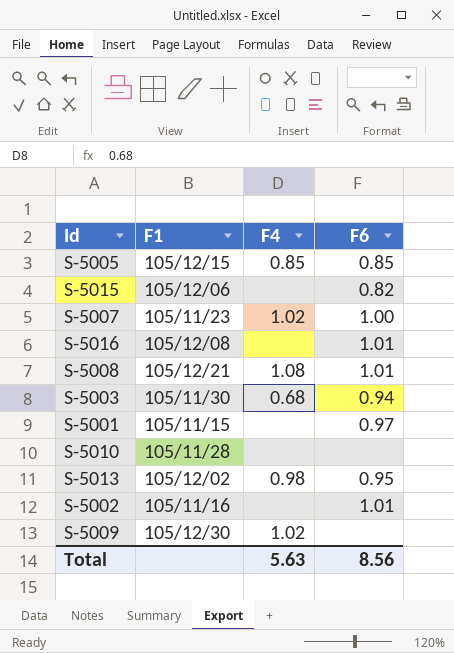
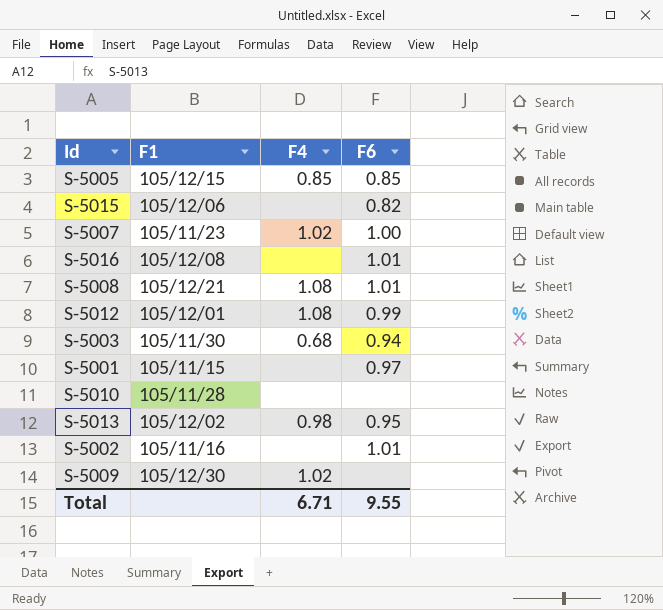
row S-5012: none -> 105/12/01 | 1.08 | 0.99
Total | F4: 5.63 -> 6.71
Total | F6: 8.56 -> 9.55

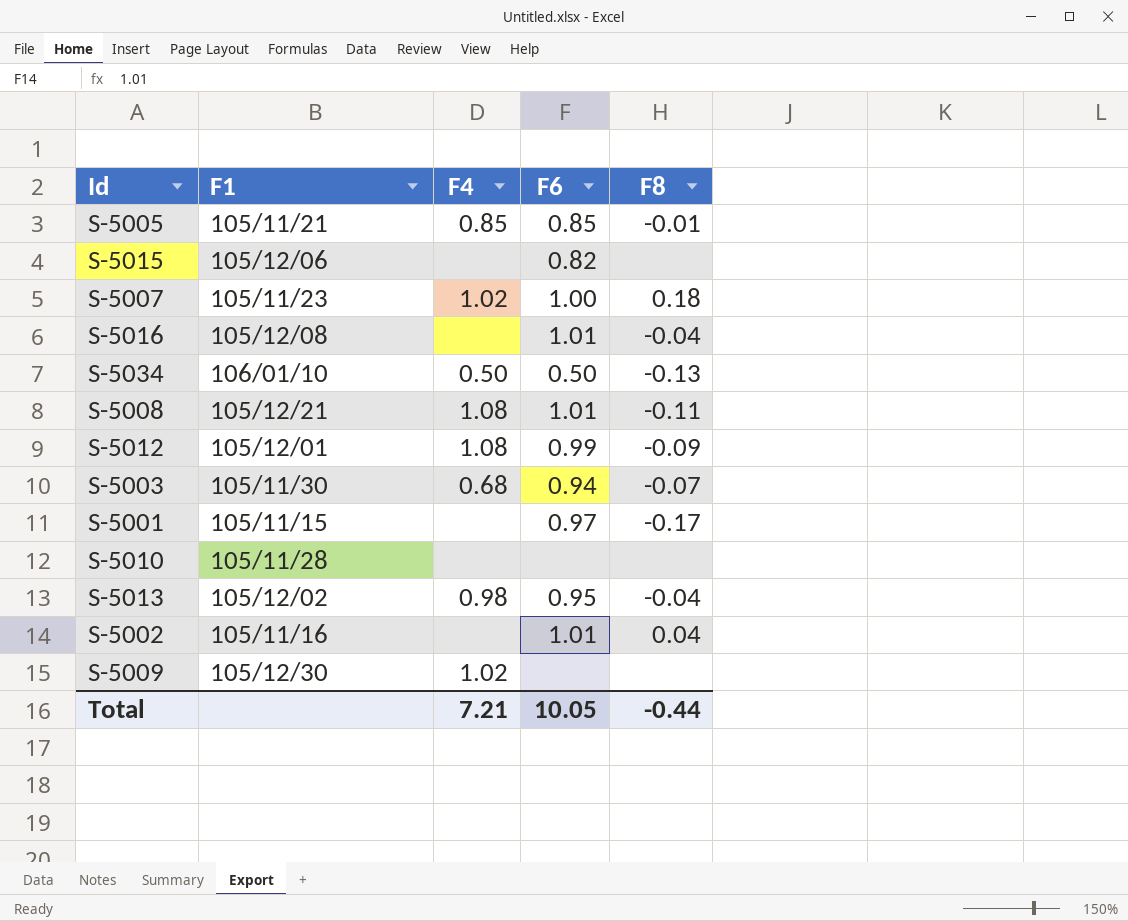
column F8 | position: none -> 5
S-5005 | F1: 105/12/15 -> 105/11/21
row S-5034: none -> 106/01/10 | 0.50 | 0.50 | -0.13
Total | F4: 6.71 -> 7.21
Total | F6: 9.55 -> 10.05

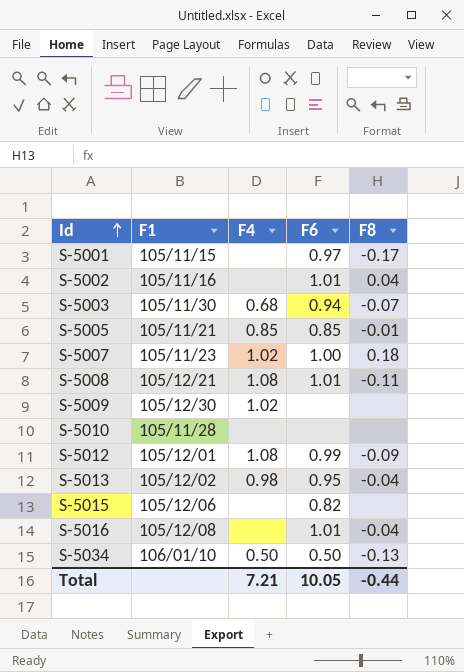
row order: none -> Id ascending

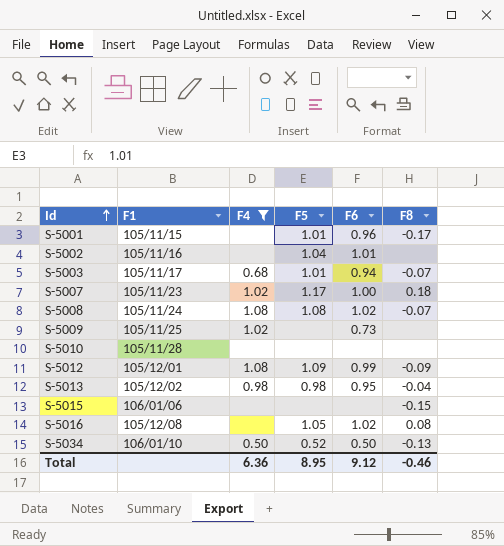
filter: none -> F4 != 0.85
column F5 | position: none -> 4
S-5001 | F6: 0.97 -> 0.96
S-5002 | F8: 0.04 -> none
S-5003 | F1: 105/11/30 -> 105/11/17
S-5008 | F1: 105/12/21 -> 105/11/24
S-5008 | F6: 1.01 -> 1.02
S-5008 | F8: -0.11 -> -0.07
S-5009 | F1: 105/12/30 -> 105/11/25
S-5009 | F6: none -> 0.73
S-5015 | F1: 105/12/06 -> 106/01/06
S-5015 | F6: 0.82 -> none
S-5015 | F8: none -> -0.15
S-5016 | F6: 1.01 -> 1.02
S-5016 | F8: -0.04 -> 0.08
Total | F4: 7.21 -> 6.36
Total | F6: 10.05 -> 9.12
Total | F8: -0.44 -> -0.46

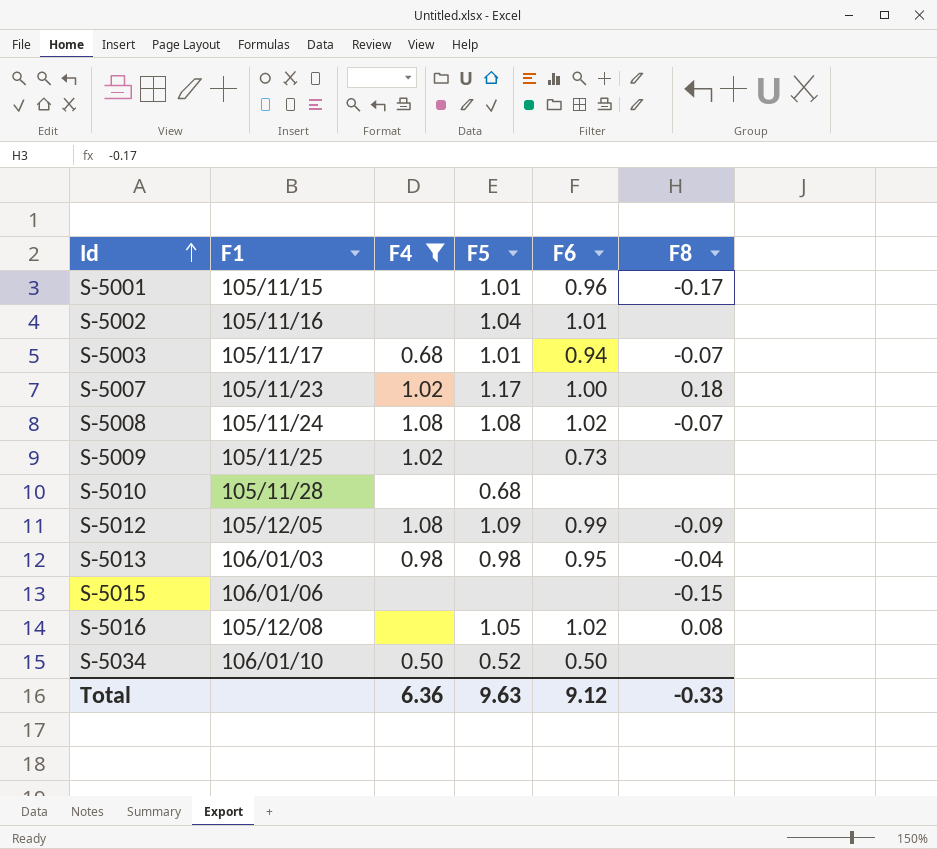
S-5010 | F5: none -> 0.68
S-5012 | F1: 105/12/01 -> 105/12/05
S-5013 | F1: 105/12/02 -> 106/01/03
S-5034 | F8: -0.13 -> none
Total | F5: 8.95 -> 9.63
Total | F8: -0.46 -> -0.33

